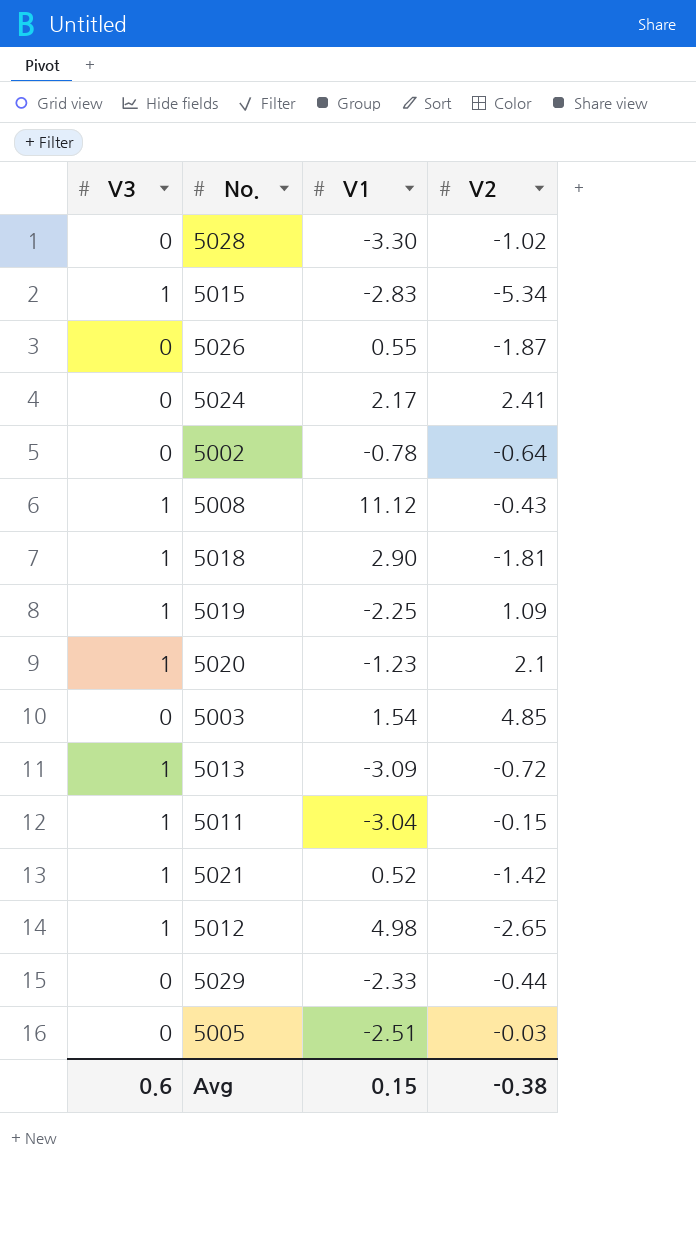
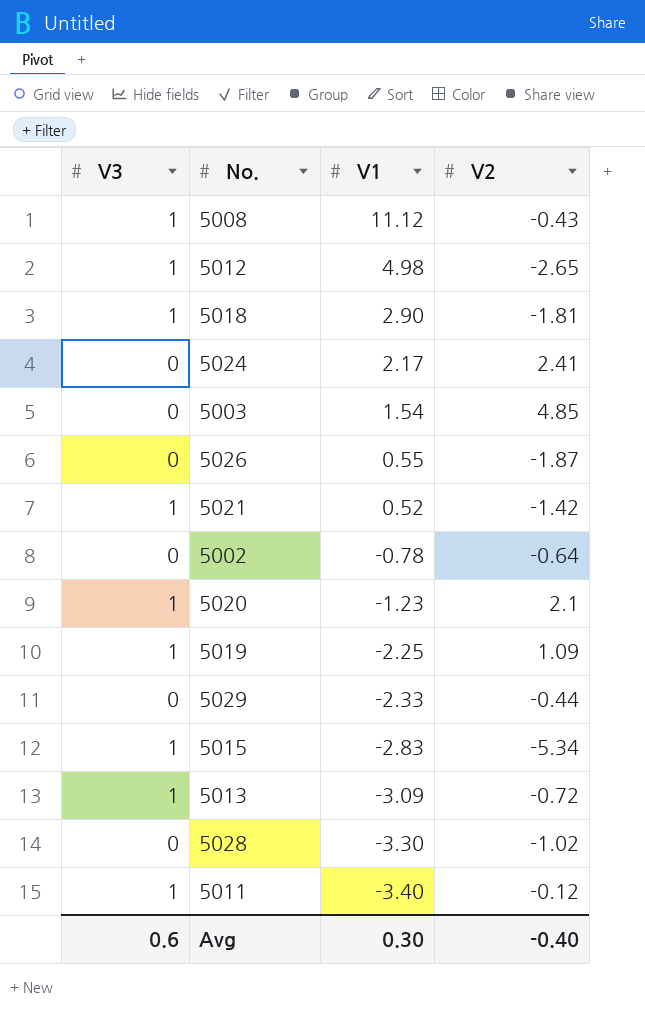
row order: none -> V1 descending
row 5005: 0 | -2.51 | -0.03 -> none
5011 | V1: -3.04 -> -3.40
5011 | V2: -0.15 -> -0.12
Avg | V1: 0.15 -> 0.30
Avg | V2: -0.38 -> -0.40

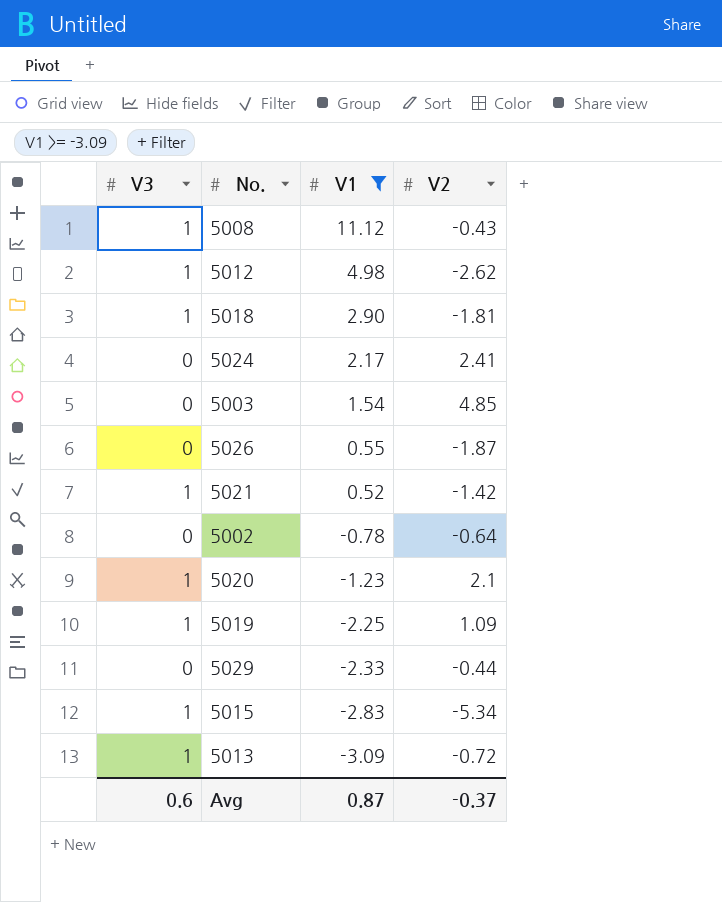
filter: none -> V1 >= -3.09
5012 | V2: -2.65 -> -2.62
Avg | V1: 0.30 -> 0.87
Avg | V2: -0.40 -> -0.37

